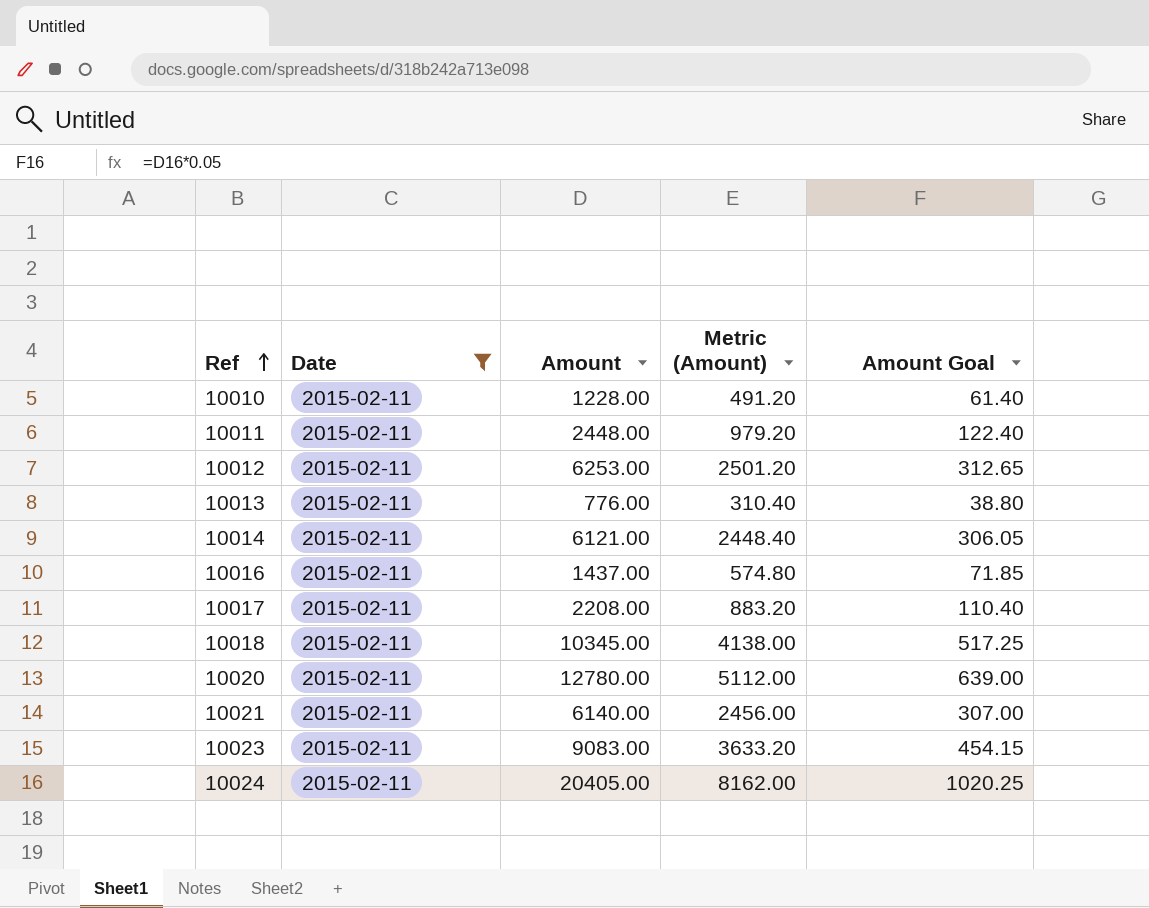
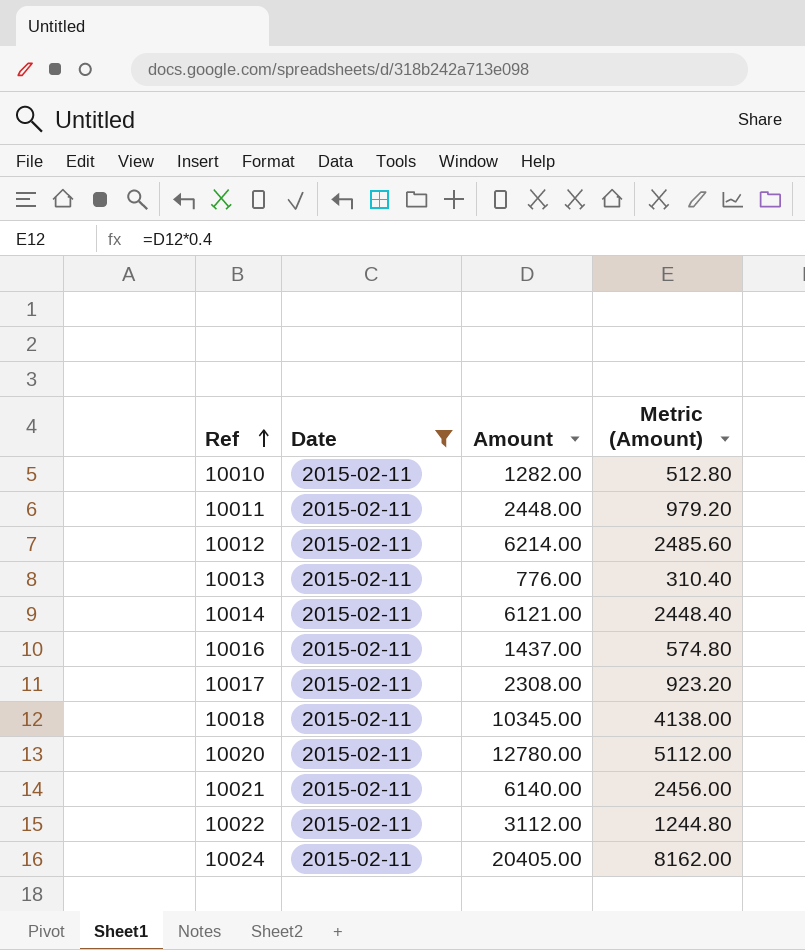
column Amount Goal | formula: [Amount] * 0.05 -> none
row 10023: 2015-02-11 | 9083.00 | 3633.20 | 454.15 -> none
10010 | Amount: 1228.00 -> 1282.00
10010 | Metric (Amount): 491.20 -> 512.80
10012 | Amount: 6253.00 -> 6214.00
10012 | Metric (Amount): 2501.20 -> 2485.60
10017 | Amount: 2208.00 -> 2308.00
10017 | Metric (Amount): 883.20 -> 923.20
row 10022: none -> 2015-02-11 | 3112.00 | 1244.80

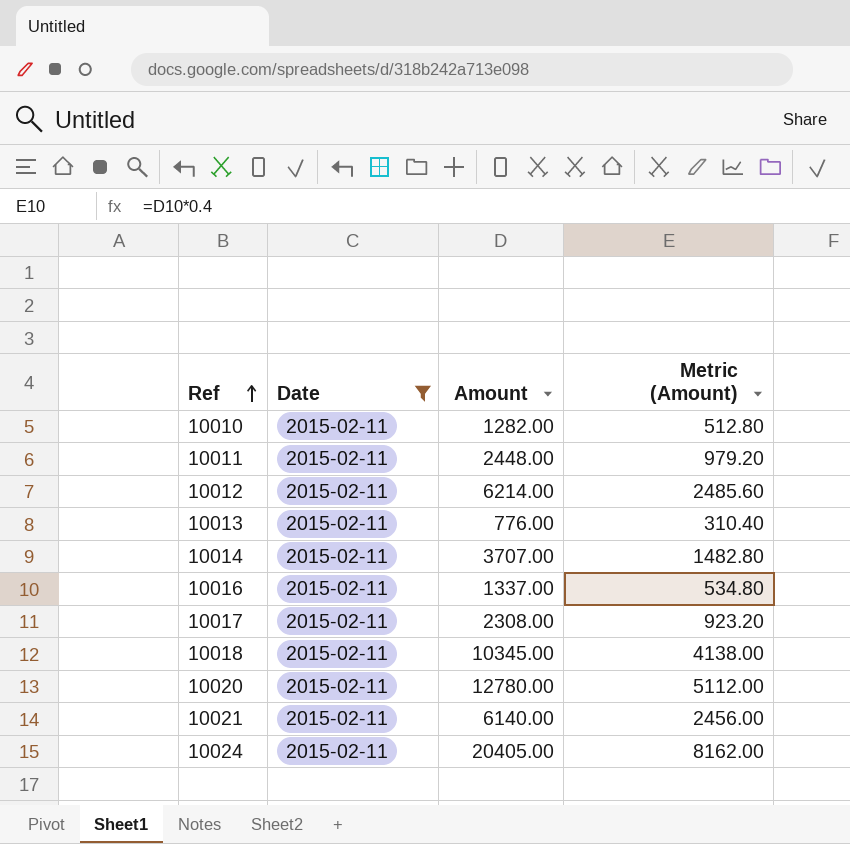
row 10022: 2015-02-11 | 3112.00 | 1244.80 -> none
10014 | Amount: 6121.00 -> 3707.00
10014 | Metric (Amount): 2448.40 -> 1482.80
10016 | Amount: 1437.00 -> 1337.00
10016 | Metric (Amount): 574.80 -> 534.80

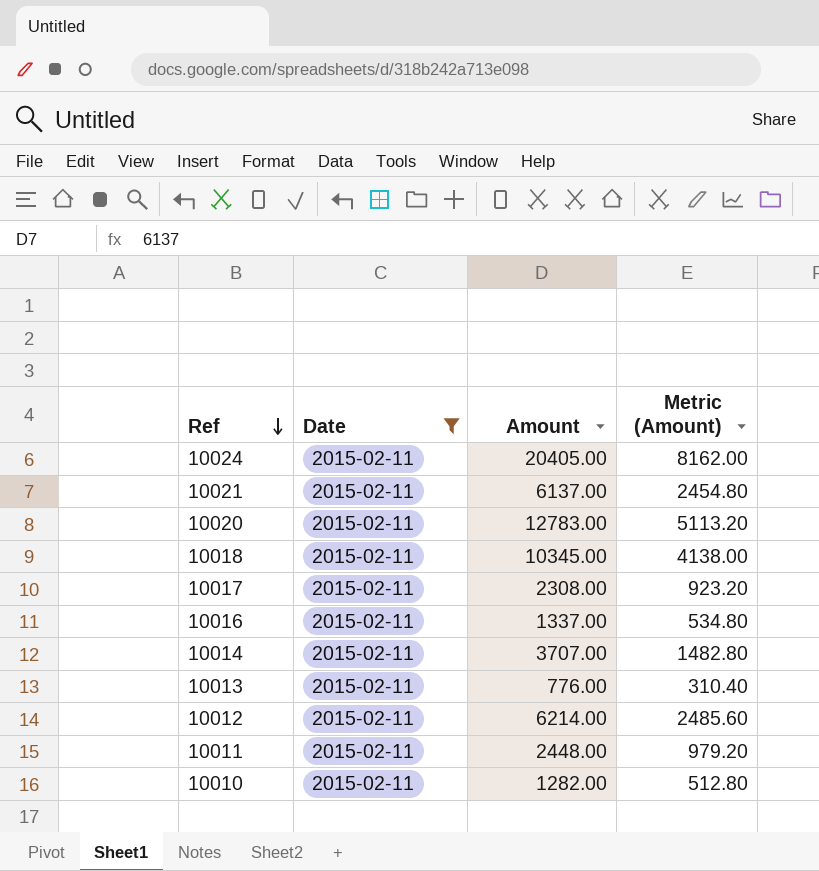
row order: Ref ascending -> Ref descending
10021 | Amount: 6140.00 -> 6137.00
10021 | Metric (Amount): 2456.00 -> 2454.80
10020 | Amount: 12780.00 -> 12783.00
10020 | Metric (Amount): 5112.00 -> 5113.20

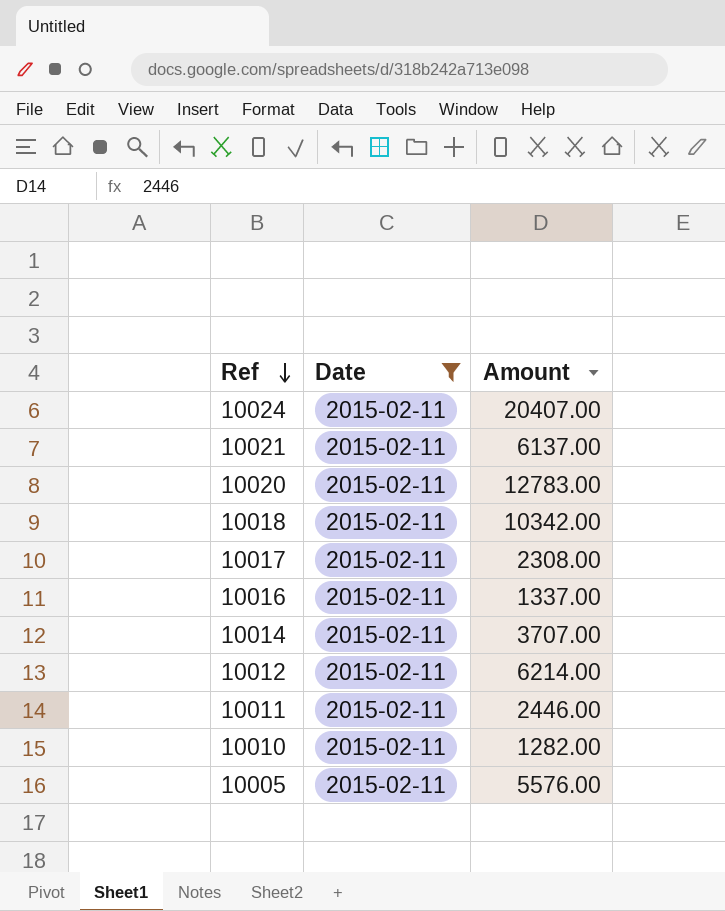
column Metric (Amount) | formula: [Amount] * 0.4 -> none
row 10013: 2015-02-11 | 776.00 | 310.40 -> none
10024 | Amount: 20405.00 -> 20407.00
10018 | Amount: 10345.00 -> 10342.00
10011 | Amount: 2448.00 -> 2446.00
row 10005: none -> 2015-02-11 | 5576.00

